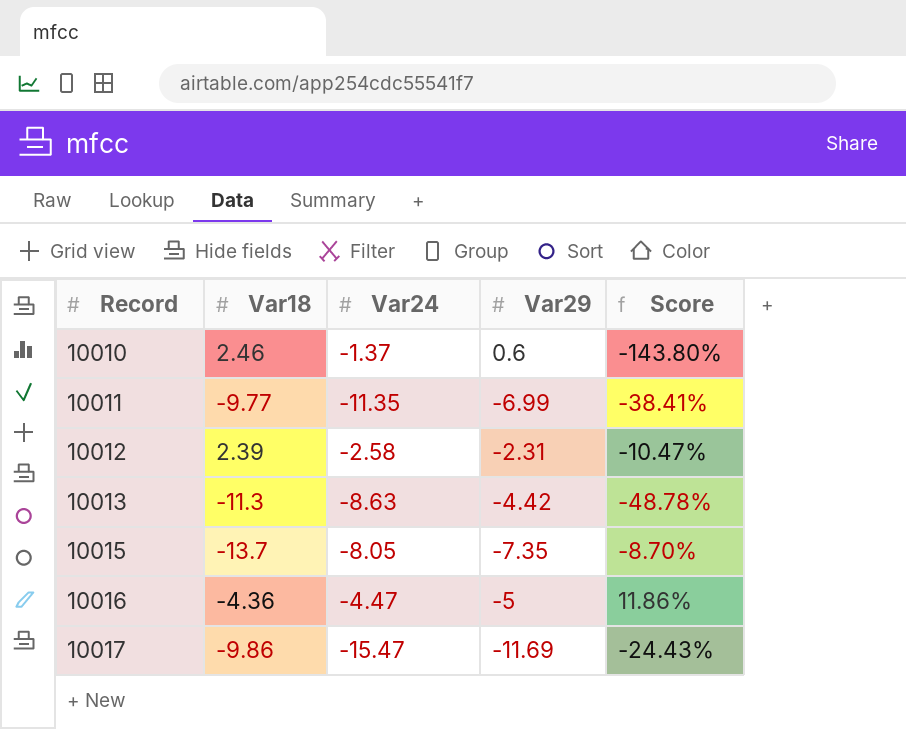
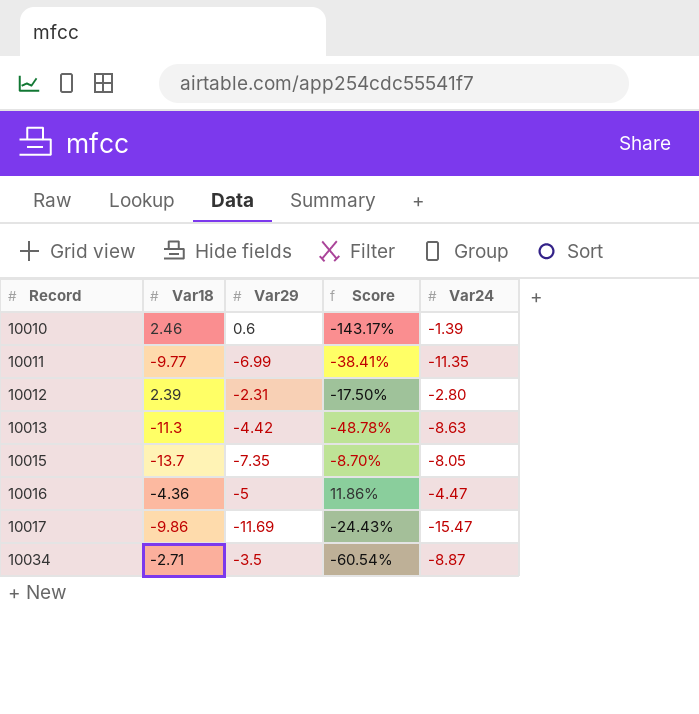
column Var24 | position: 3 -> 5
10010 | Score: -143.80% -> -143.17%
10010 | Var24: -1.37 -> -1.39
10012 | Score: -10.47% -> -17.50%
10012 | Var24: -2.58 -> -2.80
row 10034: none -> -2.71 | -3.5 | -60.54% | -8.87

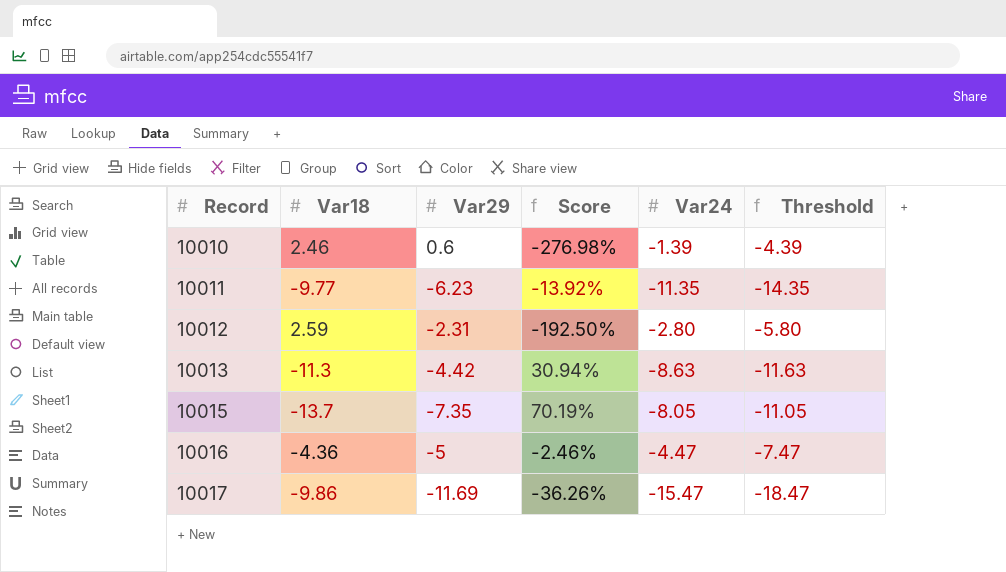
column Score | formula: ([Var29] - [Var24]) / [Var24] -> ([Var18] - [Var24]) / [Var24]
column Threshold | formula: none -> [Var24] - 3
row 10034: -2.71 | -3.5 | -60.54% | -8.87 -> none
10011 | Var29: -6.99 -> -6.23
10012 | Var18: 2.39 -> 2.59

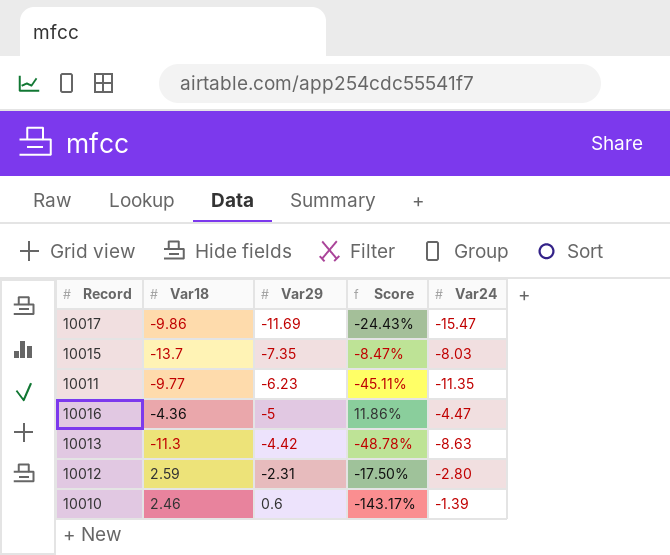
row order: Record ascending -> Var29 ascending
column Threshold | formula: [Var24] - 3 -> none
column Score | formula: ([Var18] - [Var24]) / [Var24] -> ([Var29] - [Var24]) / [Var24]
10015 | Var24: -8.05 -> -8.03

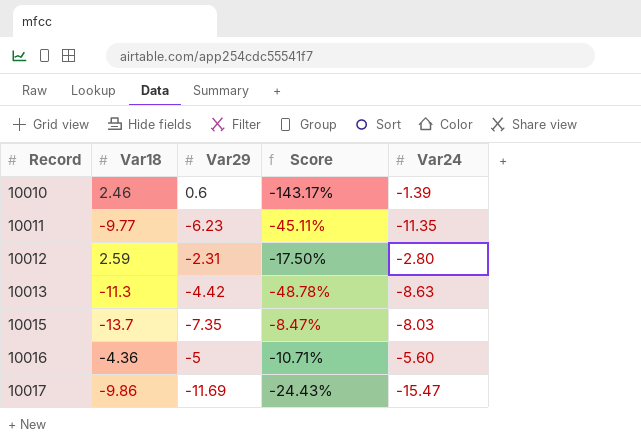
row order: Var29 ascending -> Record ascending
10016 | Score: 11.86% -> -10.71%
10016 | Var24: -4.47 -> -5.60

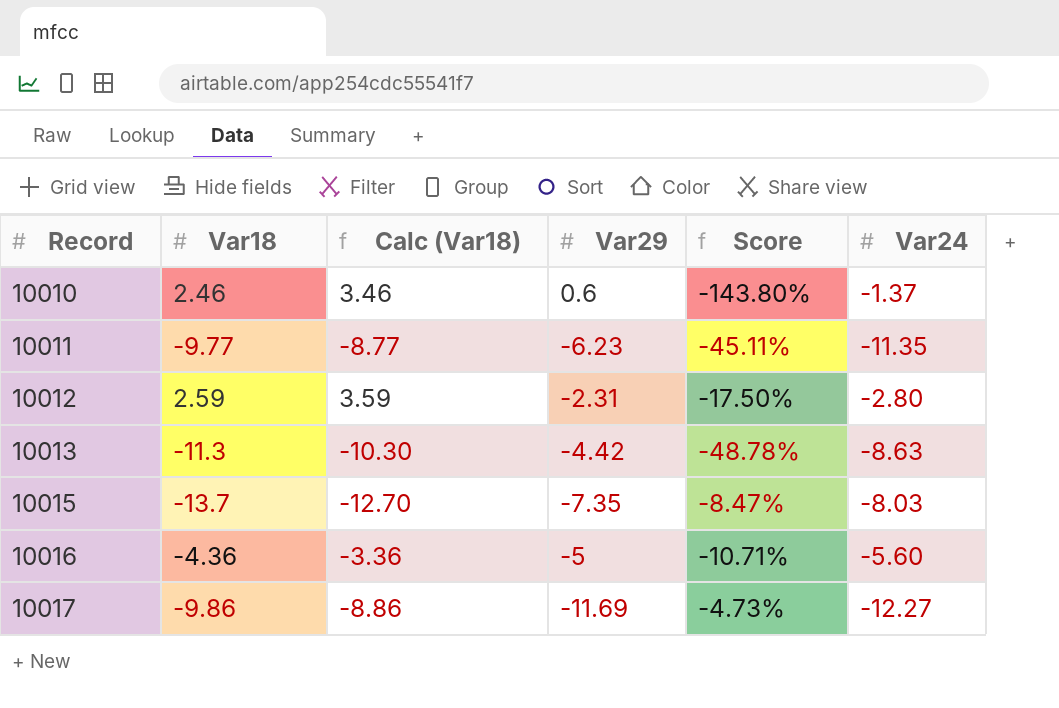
column Calc (Var18) | formula: none -> [Var18] + 1
10010 | Score: -143.17% -> -143.80%
10010 | Var24: -1.39 -> -1.37
10017 | Score: -24.43% -> -4.73%
10017 | Var24: -15.47 -> -12.27

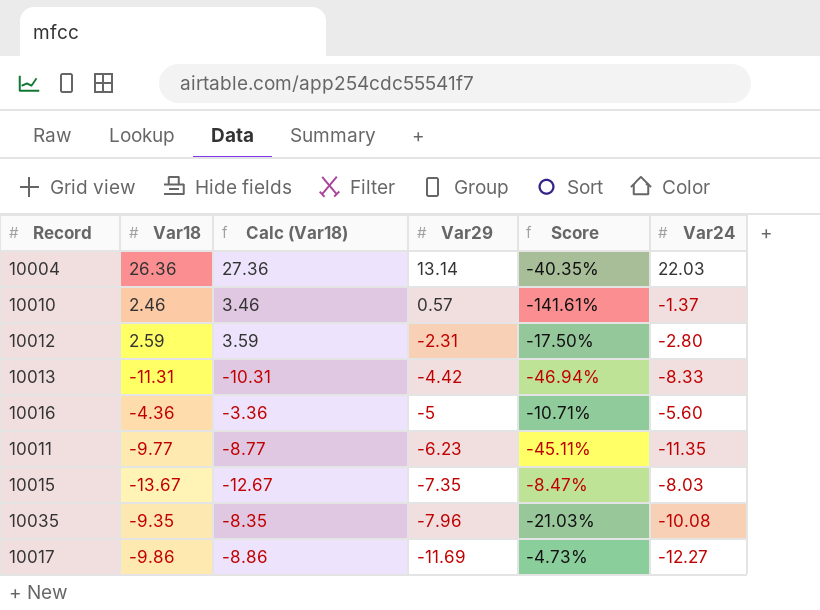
row order: Record ascending -> Var29 descending
row 10004: none -> 26.36 | 27.36 | 13.14 | -40.35% | 22.03
10010 | Var29: 0.6 -> 0.57
10010 | Score: -143.80% -> -141.61%
10013 | Var18: -11.3 -> -11.31
10013 | Calc (Var18): -10.30 -> -10.31
10013 | Score: -48.78% -> -46.94%
10013 | Var24: -8.63 -> -8.33
10015 | Var18: -13.7 -> -13.67
10015 | Calc (Var18): -12.70 -> -12.67
row 10035: none -> -9.35 | -8.35 | -7.96 | -21.03% | -10.08

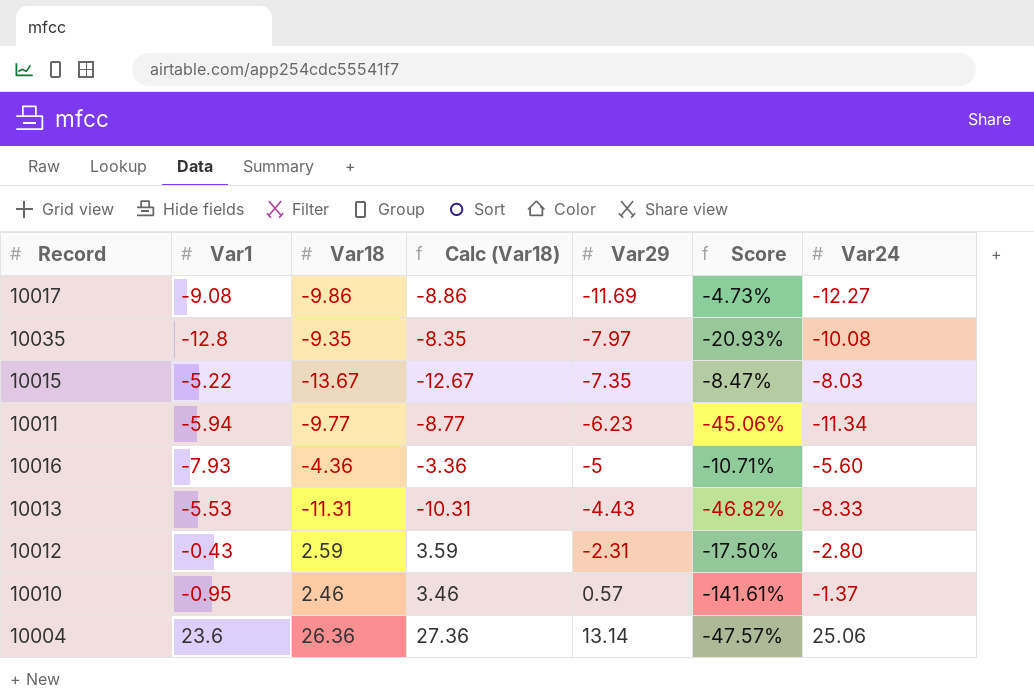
row order: Var29 descending -> Var29 ascending
column Var1 | position: none -> 2
10035 | Var29: -7.96 -> -7.97
10035 | Score: -21.03% -> -20.93%
10011 | Score: -45.11% -> -45.06%
10011 | Var24: -11.35 -> -11.34
10013 | Var29: -4.42 -> -4.43
10013 | Score: -46.94% -> -46.82%
10004 | Score: -40.35% -> -47.57%
10004 | Var24: 22.03 -> 25.06

